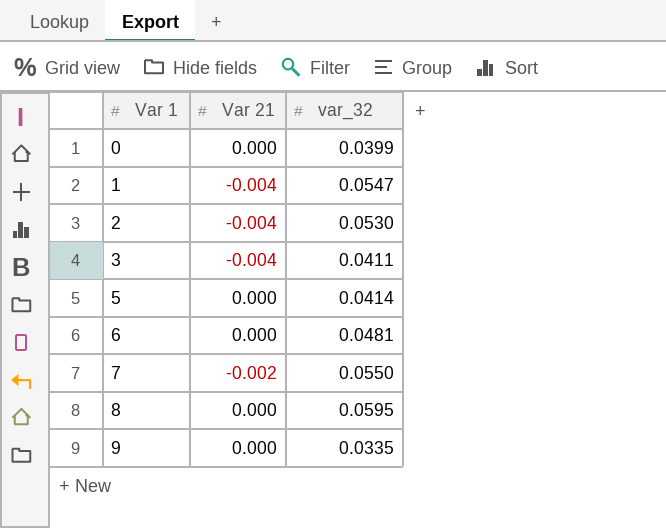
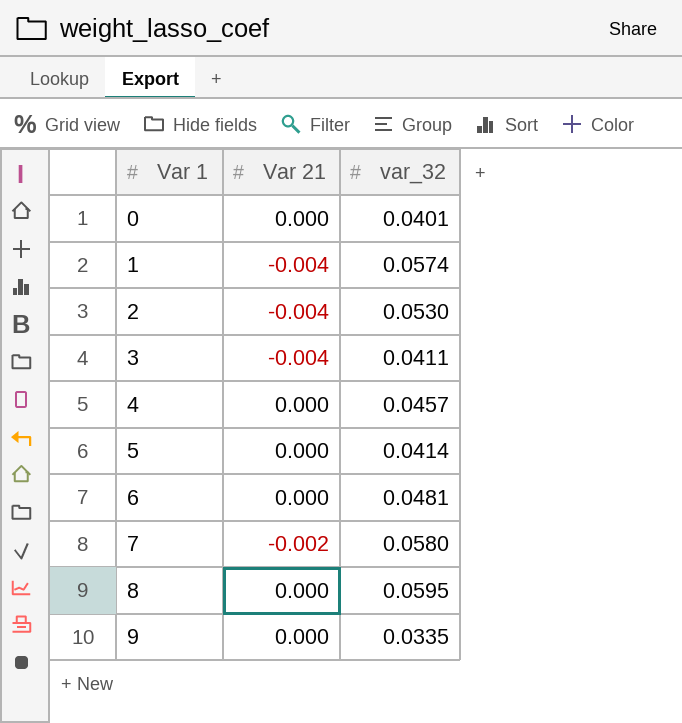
0 | var_32: 0.0399 -> 0.0401
1 | var_32: 0.0547 -> 0.0574
row 4: none -> 0.000 | 0.0457
7 | var_32: 0.0550 -> 0.0580

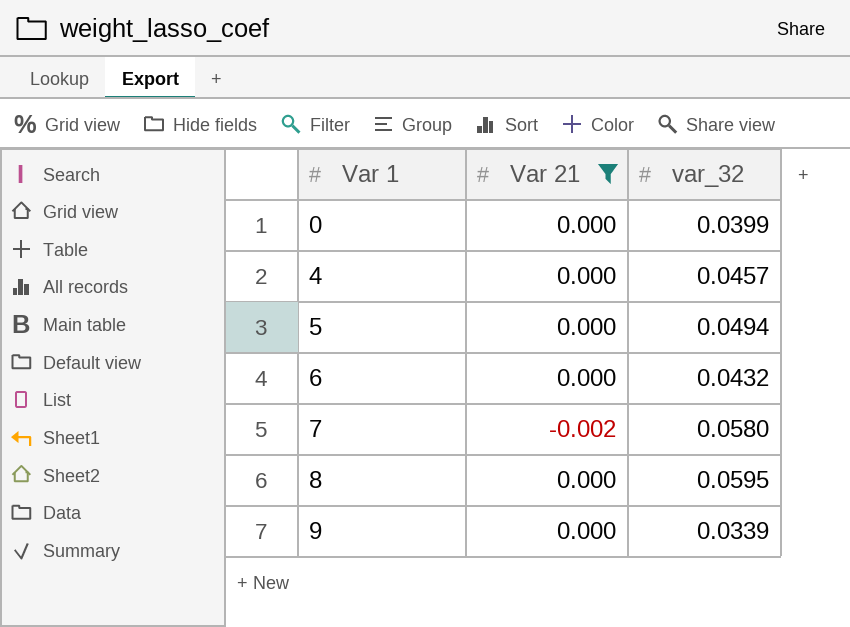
filter: none -> Var 21 != -0.004
0 | var_32: 0.0401 -> 0.0399
5 | var_32: 0.0414 -> 0.0494
6 | var_32: 0.0481 -> 0.0432
9 | var_32: 0.0335 -> 0.0339

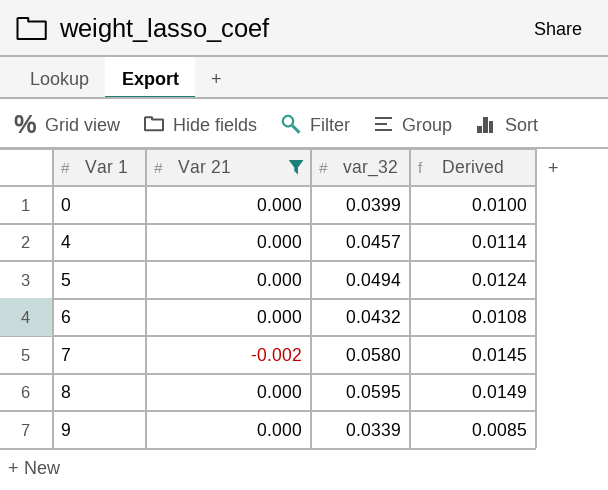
column Derived | formula: none -> [var_32] * 0.25

